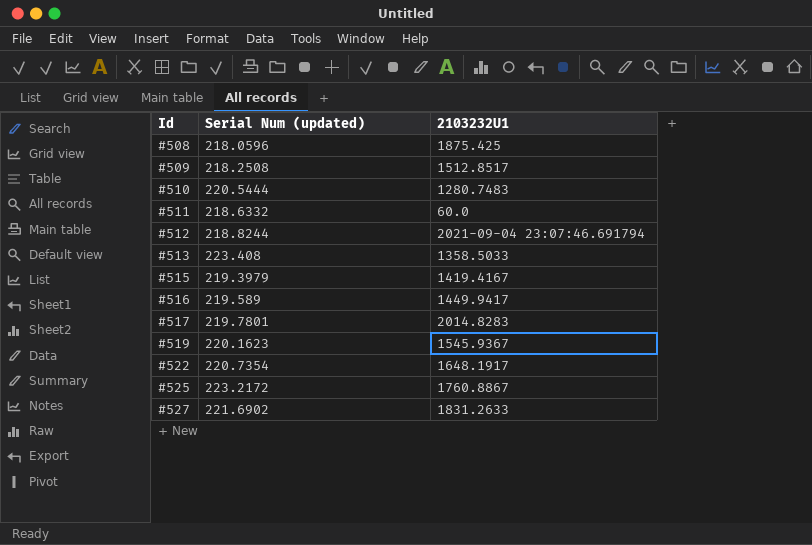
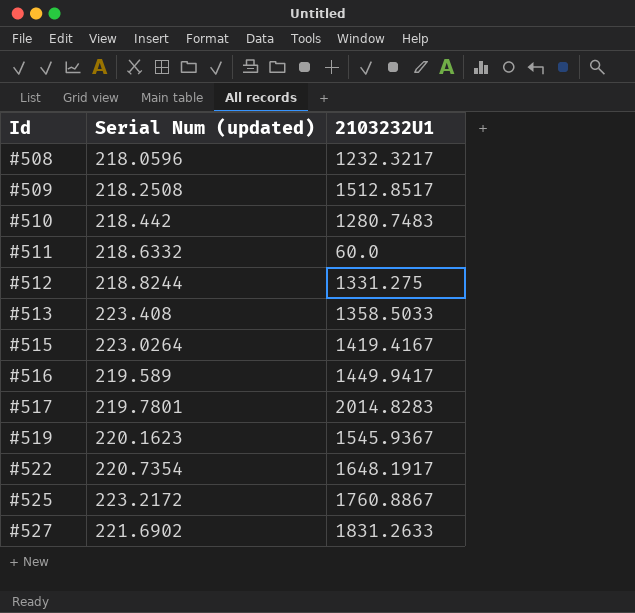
#508 | 2103232U1: 1875.425 -> 1232.3217
#510 | Serial Num (updated): 220.5444 -> 218.442
#512 | 2103232U1: 2021-09-04 23:07:46.691794 -> 1331.275
#515 | Serial Num (updated): 219.3979 -> 223.0264

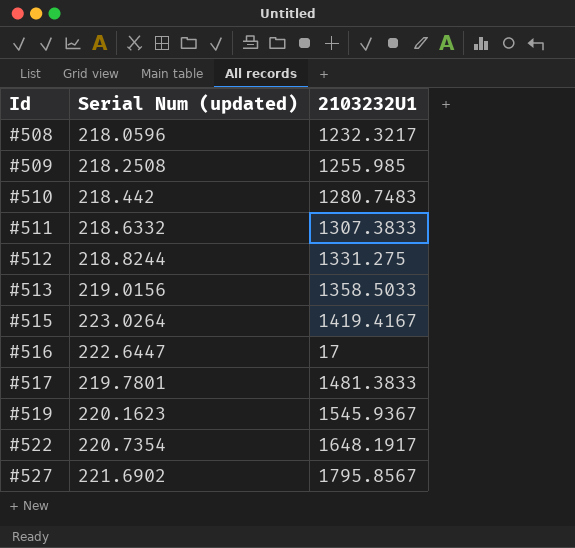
row #525: 223.2172 | 1760.8867 -> none
#509 | 2103232U1: 1512.8517 -> 1255.985
#511 | 2103232U1: 60.0 -> 1307.3833
#513 | Serial Num (updated): 223.408 -> 219.0156
#516 | Serial Num (updated): 219.589 -> 222.6447
#516 | 2103232U1: 1449.9417 -> 17
#517 | 2103232U1: 2014.8283 -> 1481.3833
#527 | 2103232U1: 1831.2633 -> 1795.8567

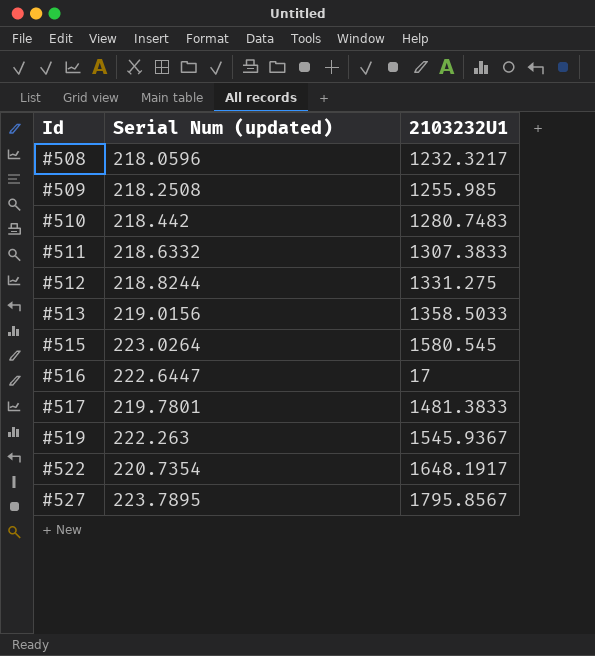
#515 | 2103232U1: 1419.4167 -> 1580.545
#519 | Serial Num (updated): 220.1623 -> 222.263
#527 | Serial Num (updated): 221.6902 -> 223.7895

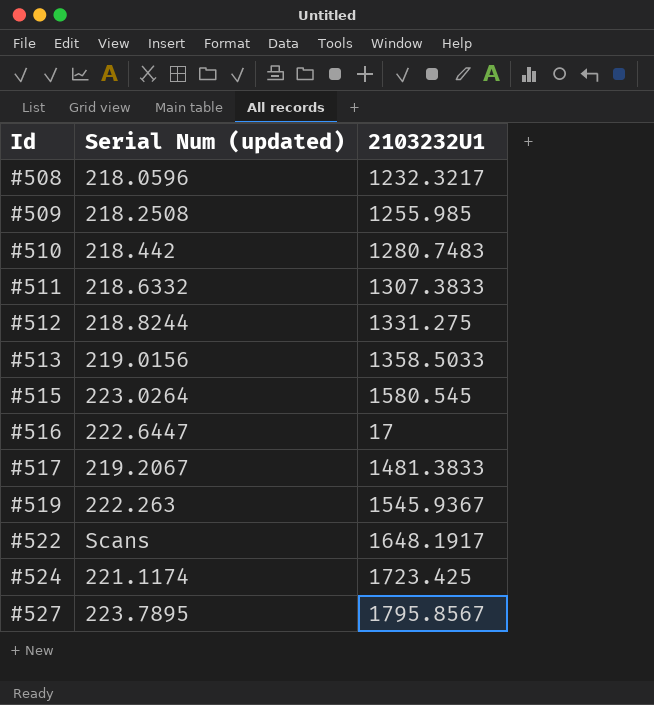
#517 | Serial Num (updated): 219.7801 -> 219.2067
#522 | Serial Num (updated): 220.7354 -> Scans
row #524: none -> 221.1174 | 1723.425

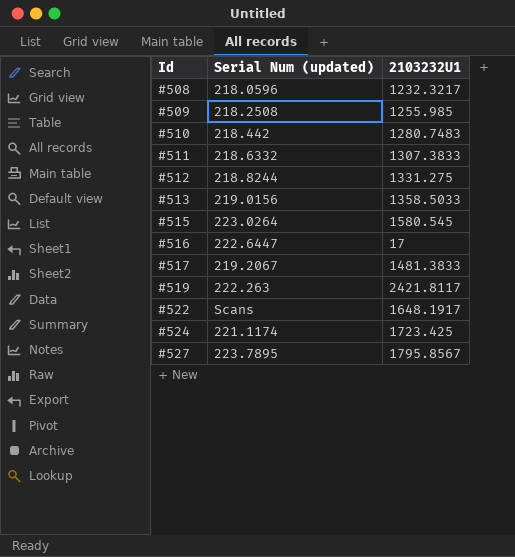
#519 | 2103232U1: 1545.9367 -> 2421.8117

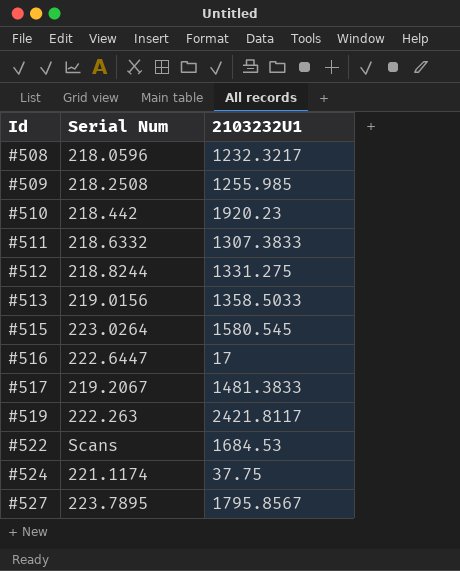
column name: Serial Num (updated) -> Serial Num
#510 | 2103232U1: 1280.7483 -> 1920.23
#522 | 2103232U1: 1648.1917 -> 1684.53
#524 | 2103232U1: 1723.425 -> 37.75

